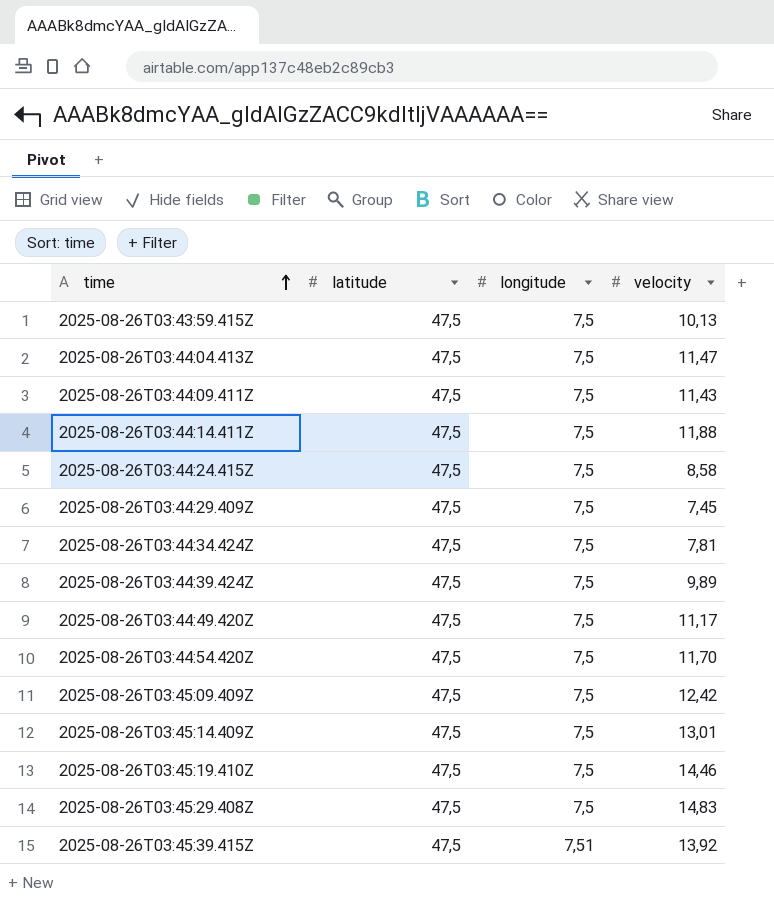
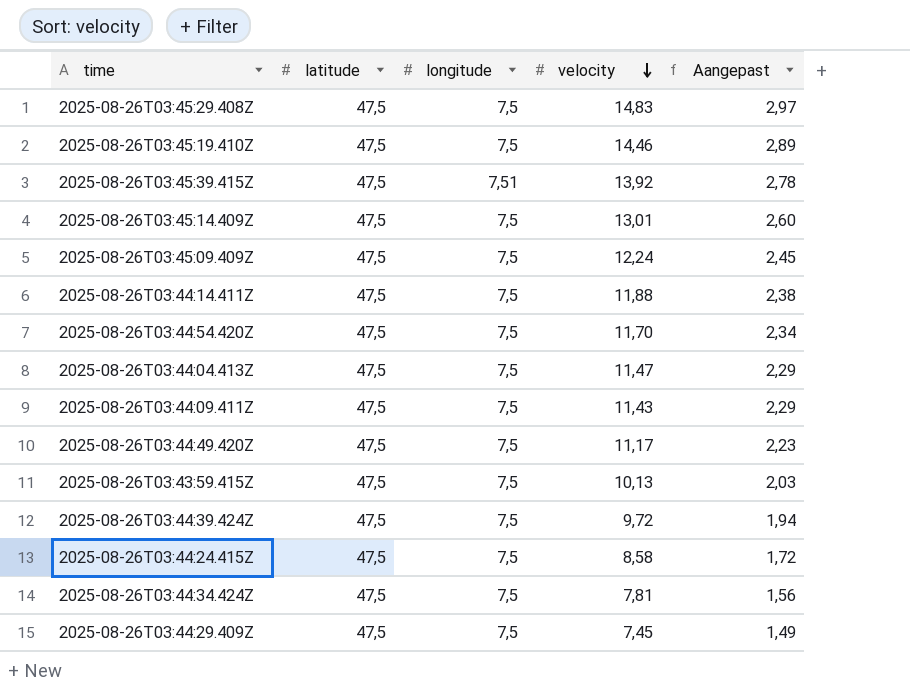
row order: time ascending -> velocity descending
column Aangepast | formula: none -> [velocity] * 0,2
2025-08-26T03:45:09.409Z | velocity: 12,42 -> 12,24
2025-08-26T03:44:39.424Z | velocity: 9,89 -> 9,72

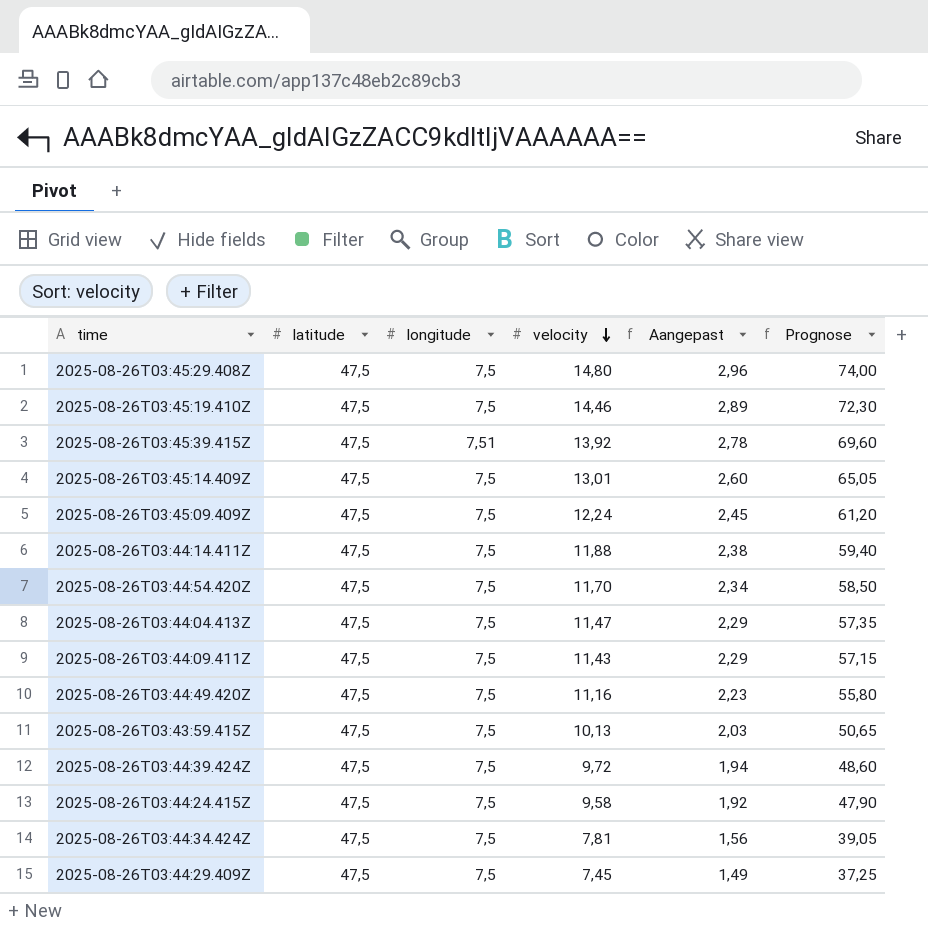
column Prognose | formula: none -> [velocity] * 5
2025-08-26T03:45:29.408Z | velocity: 14,83 -> 14,80
2025-08-26T03:45:29.408Z | Aangepast: 2,97 -> 2,96
2025-08-26T03:44:49.420Z | velocity: 11,17 -> 11,16
2025-08-26T03:44:24.415Z | velocity: 8,58 -> 9,58
2025-08-26T03:44:24.415Z | Aangepast: 1,72 -> 1,92

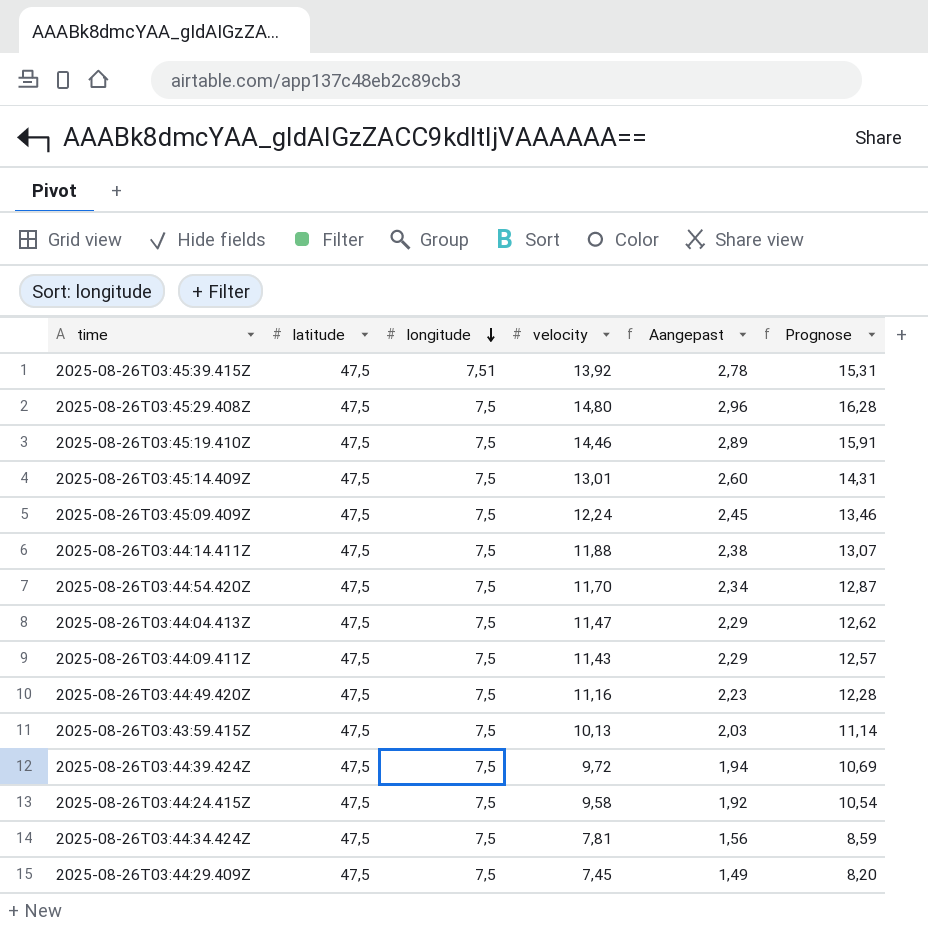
row order: velocity descending -> longitude descending
column Prognose | formula: [velocity] * 5 -> [velocity] * 1,1

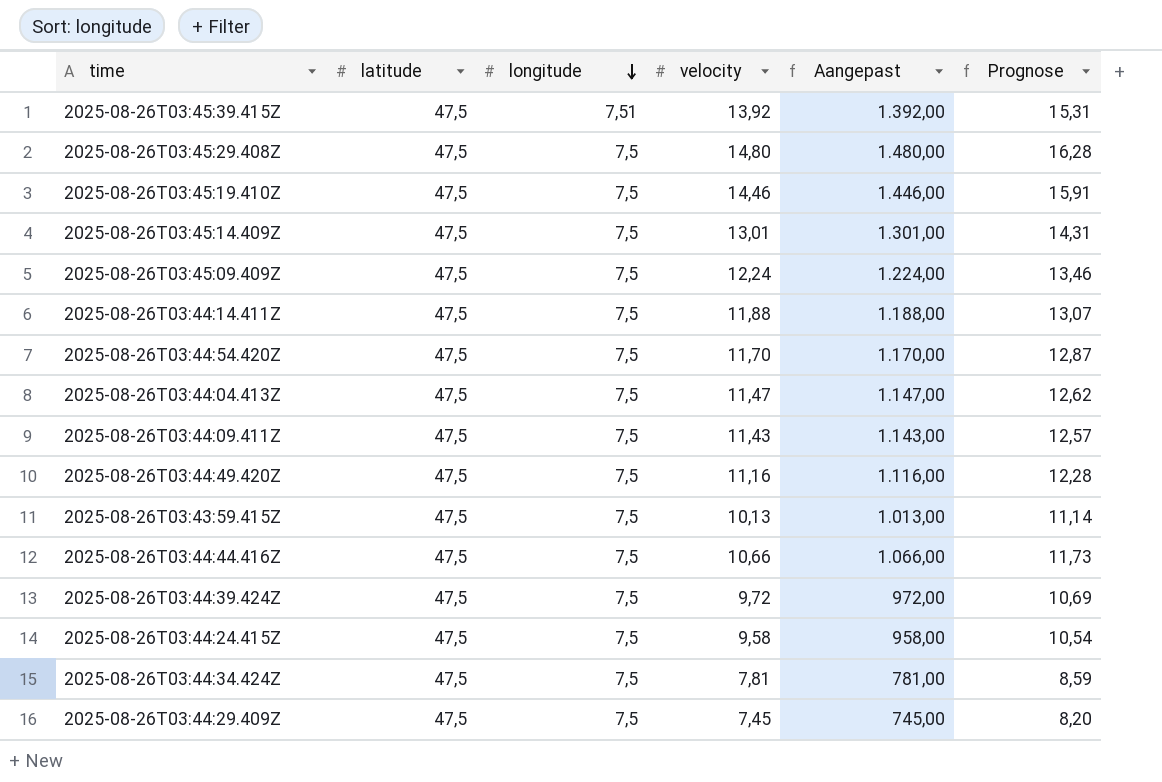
column Aangepast | formula: [velocity] * 0,2 -> [velocity] * 100
row 2025-08-26T03:44:44.416Z: none -> 47,5 | 7,5 | 10,66 | 1.066,00 | 11,73

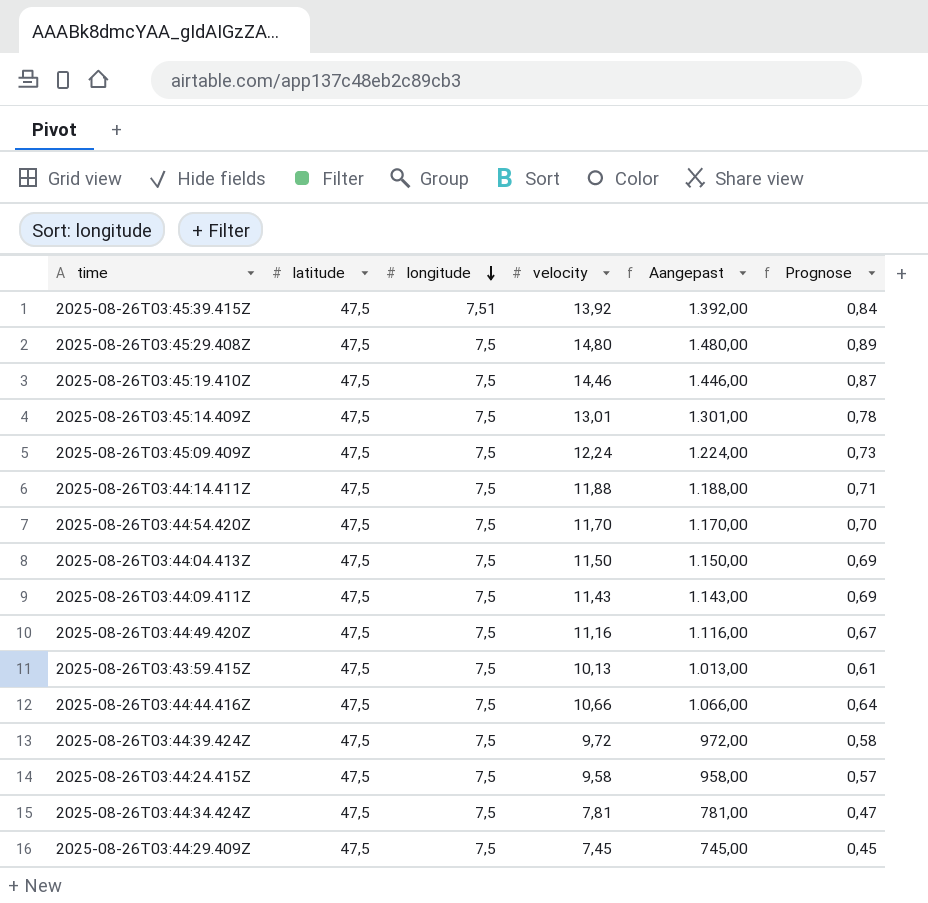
column Prognose | formula: [velocity] * 1,1 -> [velocity] * 0,06
2025-08-26T03:44:04.413Z | velocity: 11,47 -> 11,50
2025-08-26T03:44:04.413Z | Aangepast: 1.147,00 -> 1.150,00

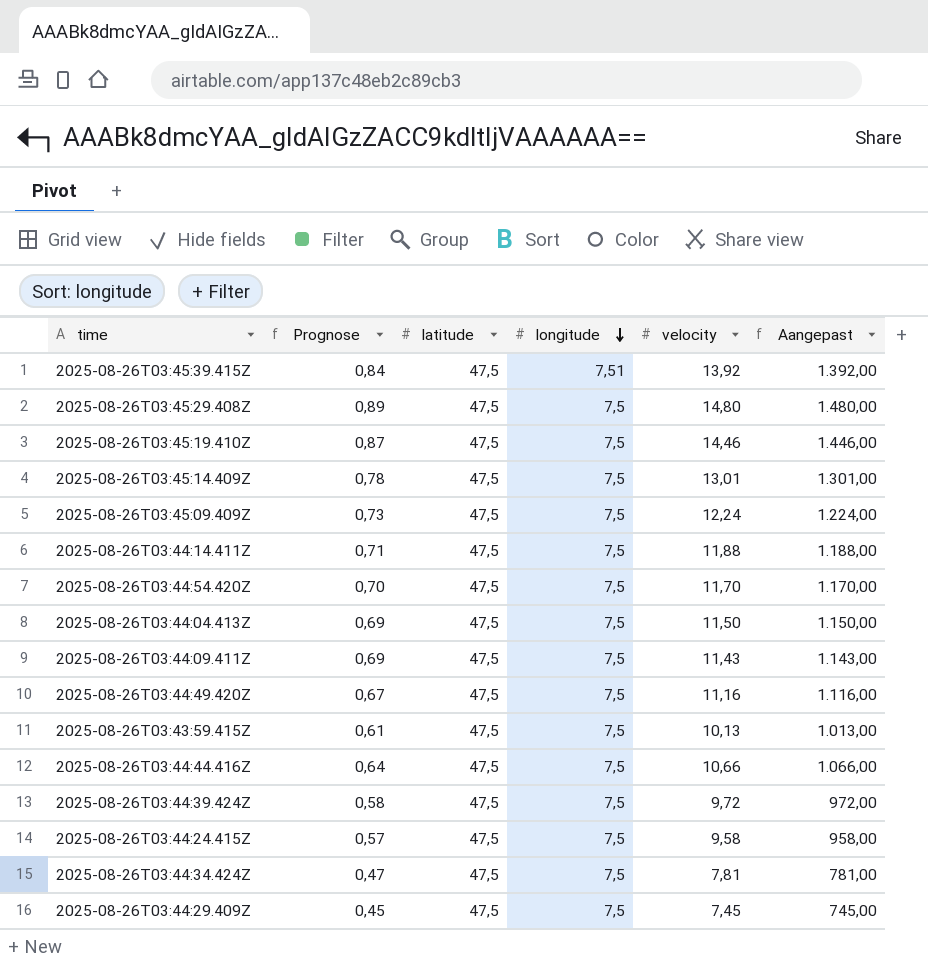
column Prognose | position: 6 -> 2

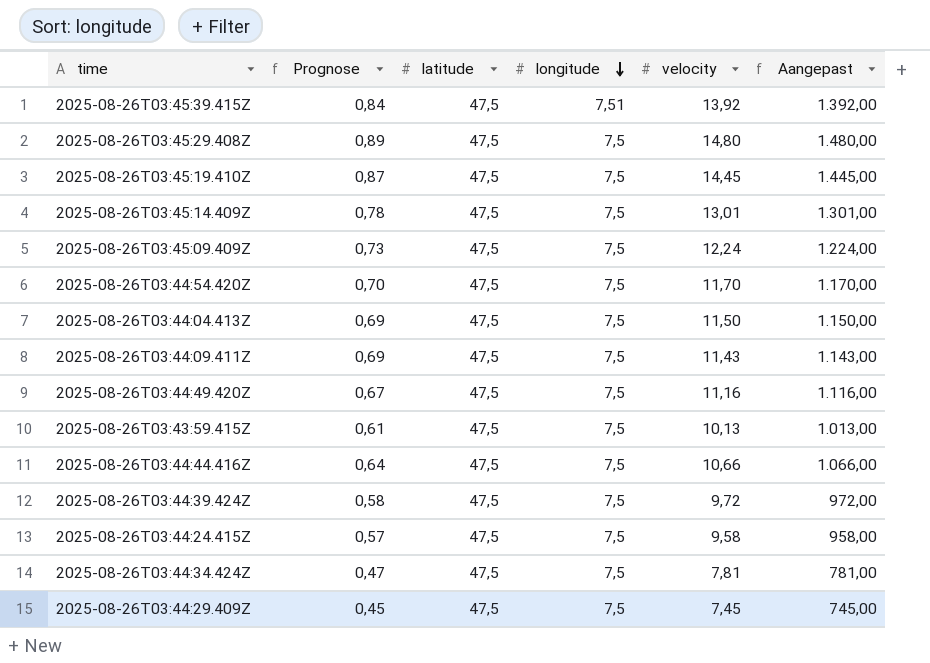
row 2025-08-26T03:44:14.411Z: 0,71 | 47,5 | 7,5 | 11,88 | 1.188,00 -> none
2025-08-26T03:45:19.410Z | velocity: 14,46 -> 14,45
2025-08-26T03:45:19.410Z | Aangepast: 1.446,00 -> 1.445,00

